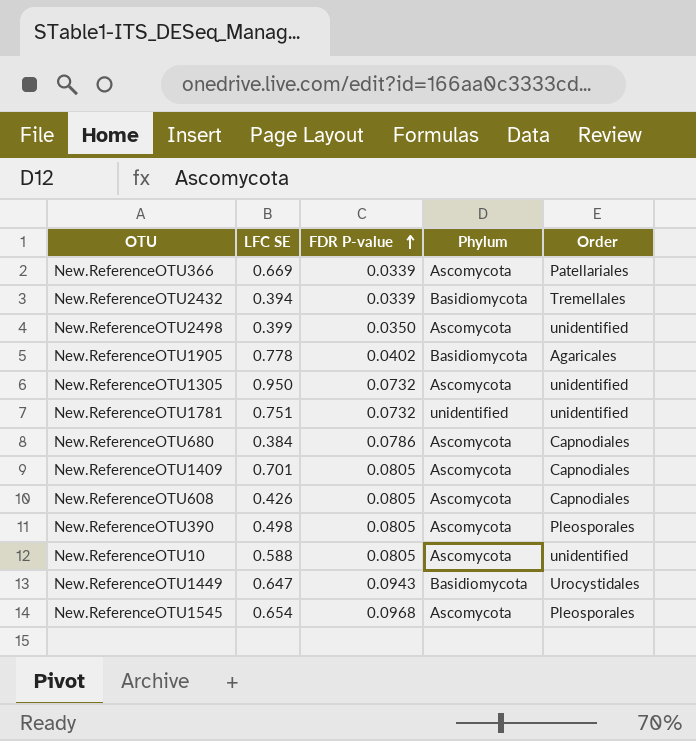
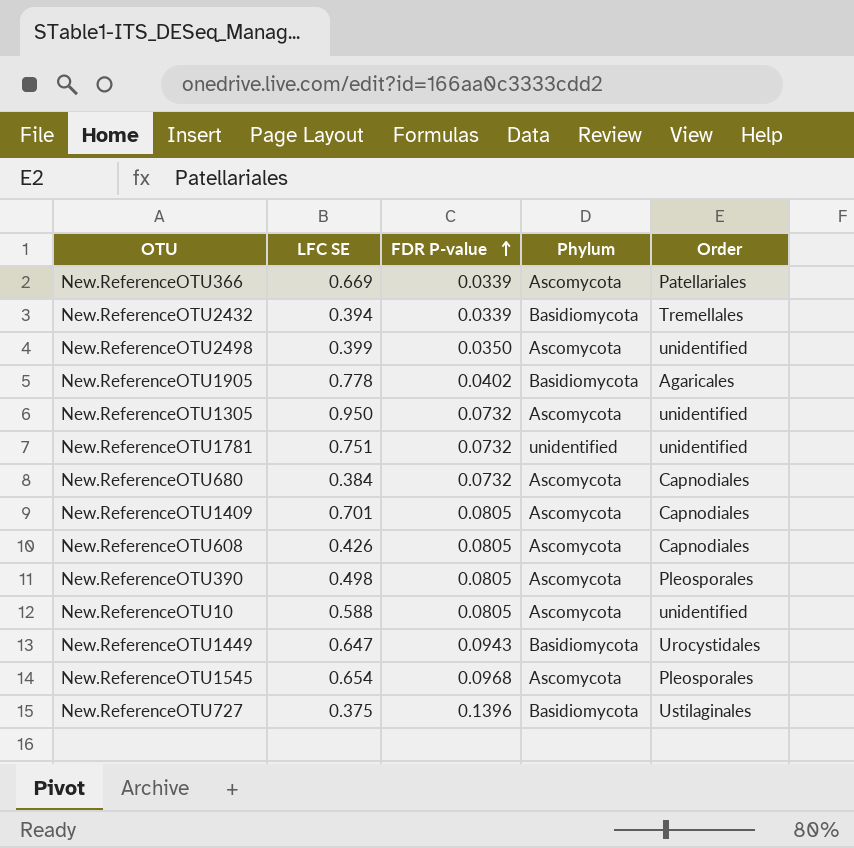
New.ReferenceOTU680 | FDR P-value: 0.0786 -> 0.0732
row New.ReferenceOTU727: none -> 0.375 | 0.1396 | Basidiomycota | Ustilaginales

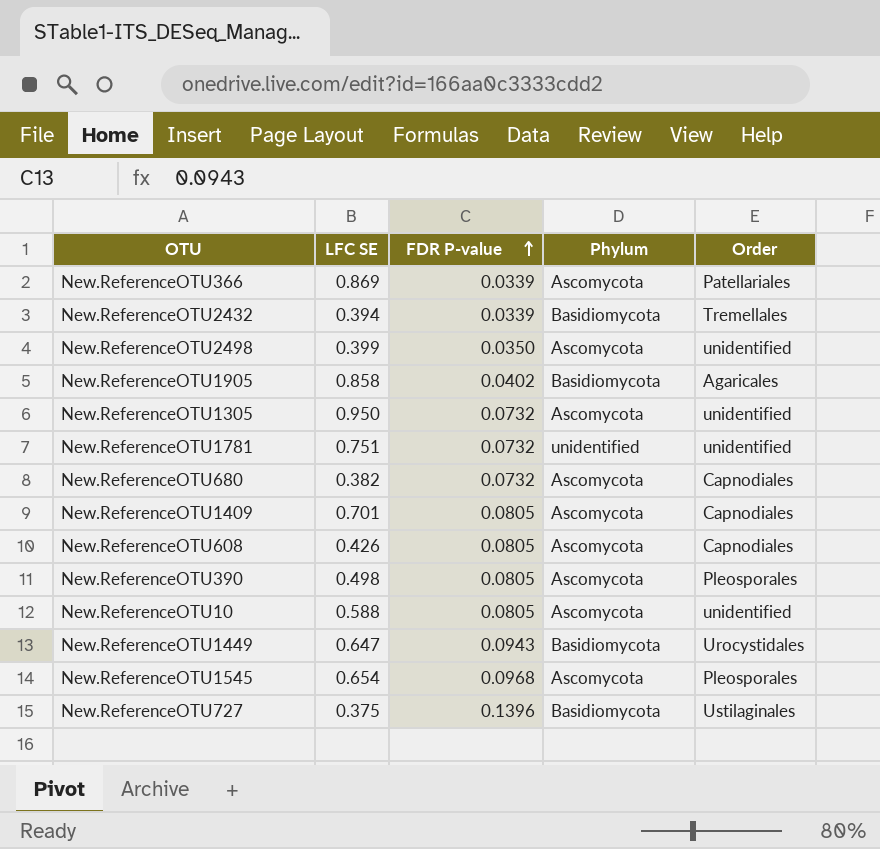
New.ReferenceOTU366 | LFC SE: 0.669 -> 0.869
New.ReferenceOTU1905 | LFC SE: 0.778 -> 0.858
New.ReferenceOTU680 | LFC SE: 0.384 -> 0.382

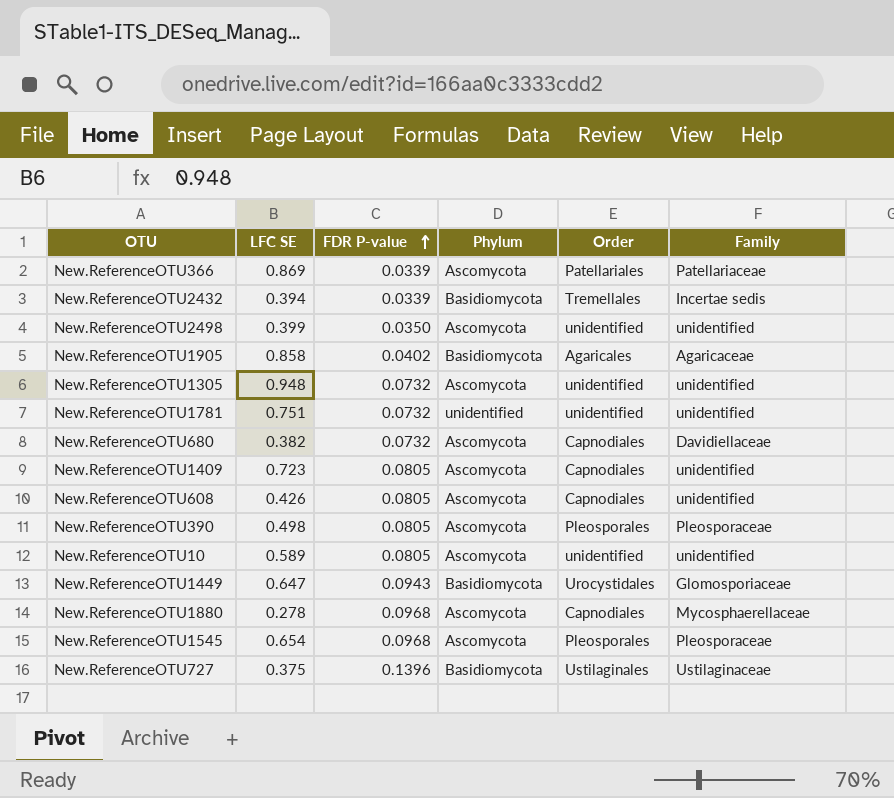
column Family | position: none -> 6
New.ReferenceOTU1305 | LFC SE: 0.950 -> 0.948
New.ReferenceOTU1409 | LFC SE: 0.701 -> 0.723
New.ReferenceOTU10 | LFC SE: 0.588 -> 0.589
row New.ReferenceOTU1880: none -> 0.278 | 0.0968 | Ascomycota | Capnodiales | Mycosphaerellaceae

